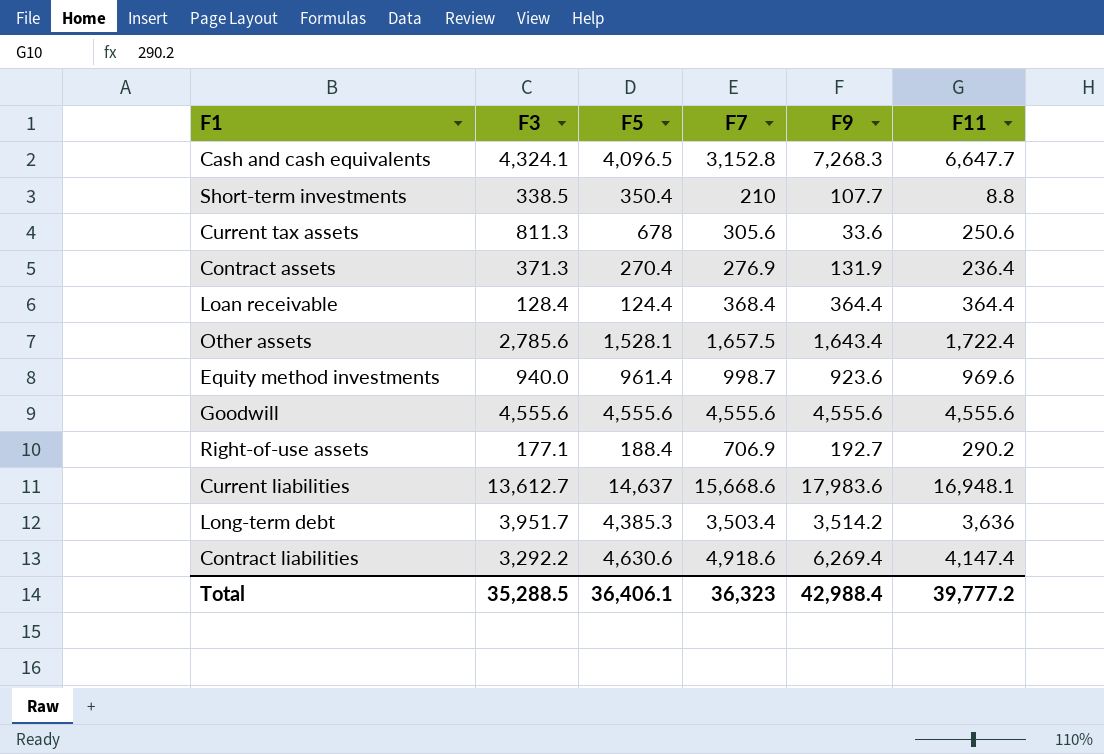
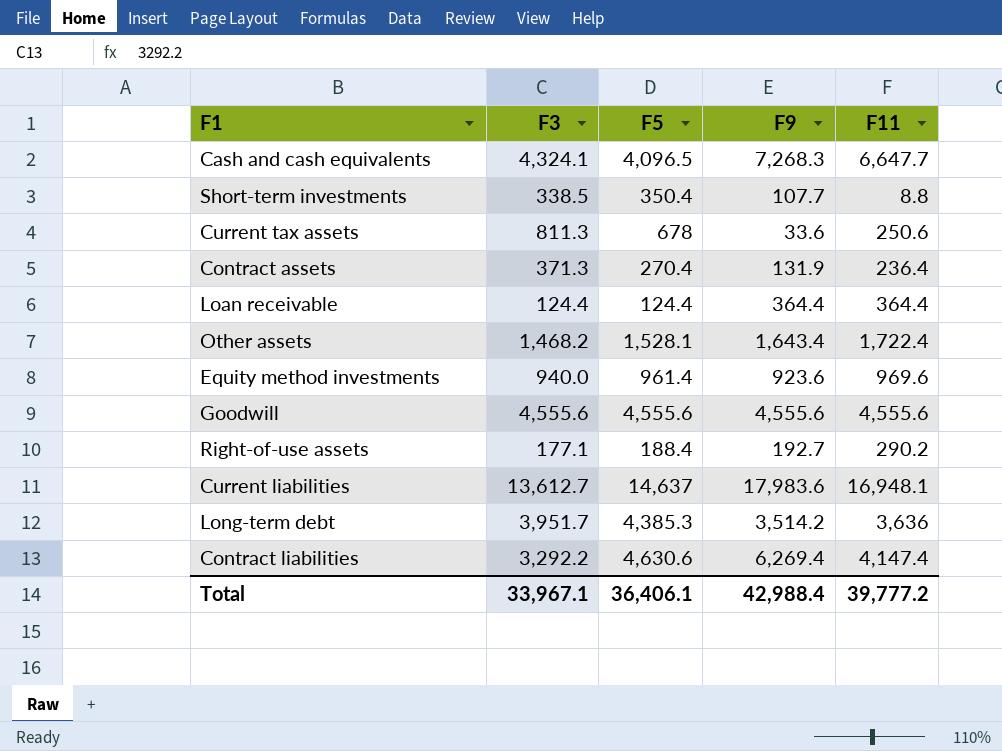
column F7 | position: 4 -> none
Loan receivable | F3: 128.4 -> 124.4
Other assets | F3: 2,785.6 -> 1,468.2
Total | F3: 35,288.5 -> 33,967.1

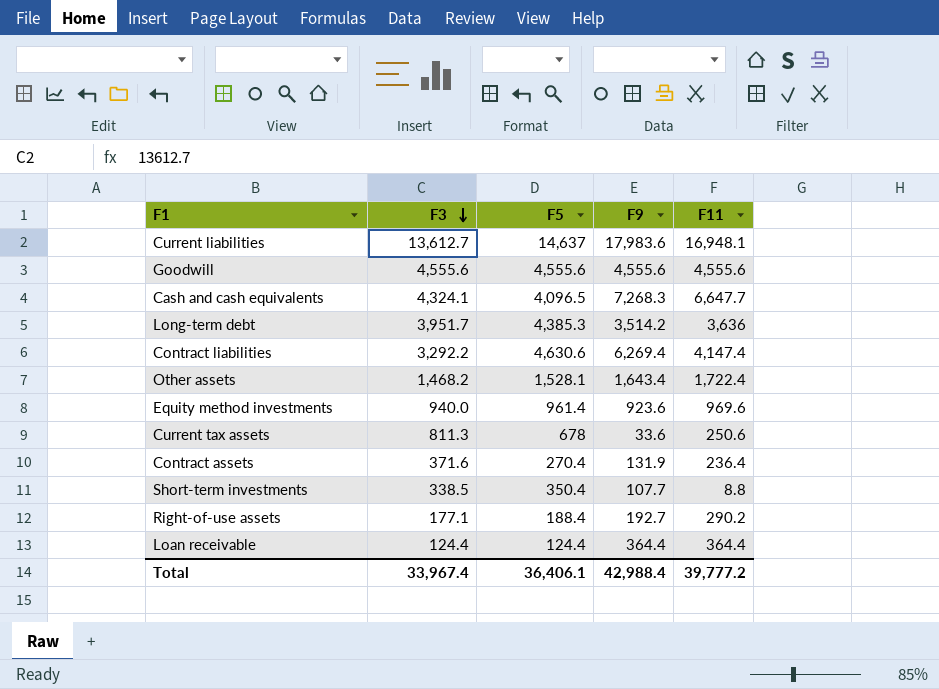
row order: none -> F3 descending
Contract assets | F3: 371.3 -> 371.6
Total | F3: 33,967.1 -> 33,967.4

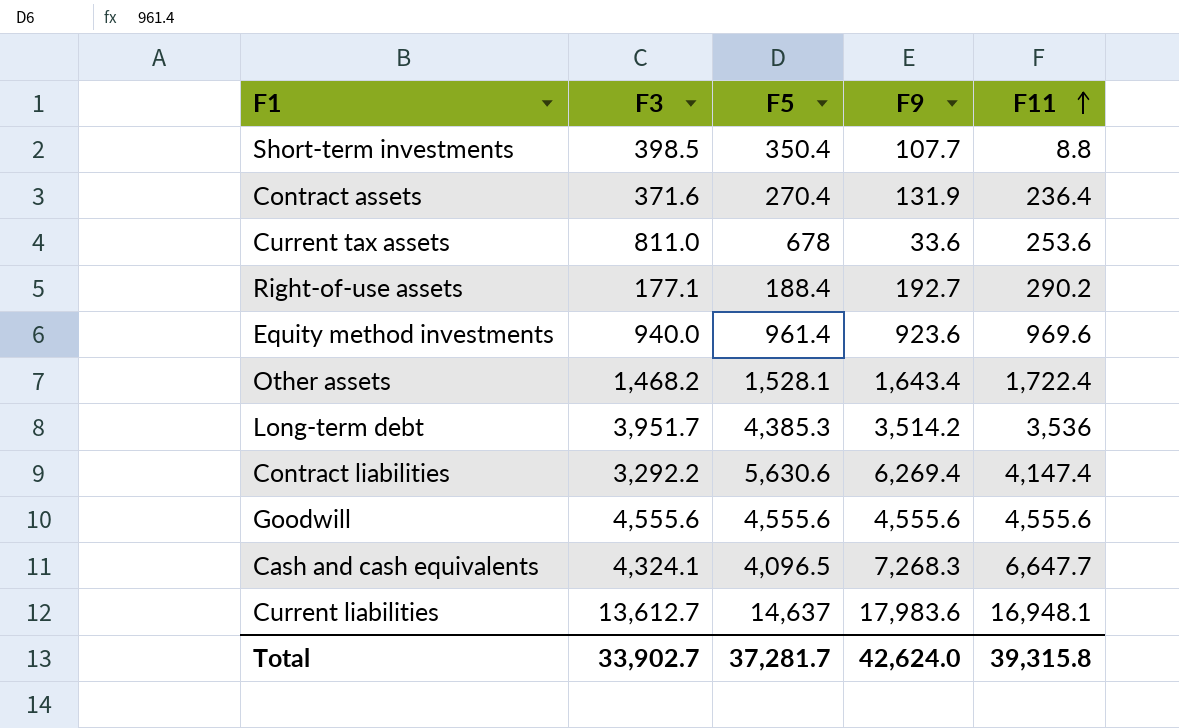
row order: F3 descending -> F11 ascending
row Loan receivable: 124.4 | 124.4 | 364.4 | 364.4 -> none
Short-term investments | F3: 338.5 -> 398.5
Current tax assets | F3: 811.3 -> 811.0
Current tax assets | F11: 250.6 -> 253.6
Long-term debt | F11: 3,636 -> 3,536
Contract liabilities | F5: 4,630.6 -> 5,630.6
Total | F3: 33,967.4 -> 33,902.7
Total | F5: 36,406.1 -> 37,281.7
Total | F9: 42,988.4 -> 42,624.0
Total | F11: 39,777.2 -> 39,315.8

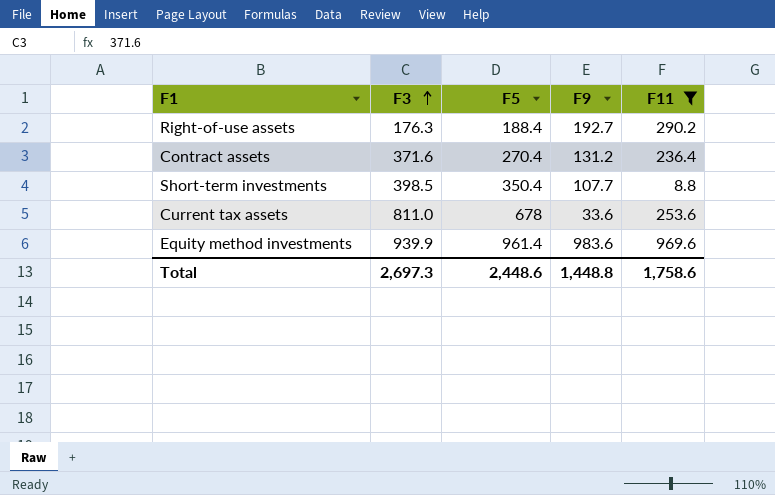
filter: none -> F11 <= 969.6
row order: F11 ascending -> F3 ascending
Right-of-use assets | F3: 177.1 -> 176.3
Contract assets | F9: 131.9 -> 131.2
Equity method investments | F3: 940.0 -> 939.9
Equity method investments | F9: 923.6 -> 983.6
Total | F3: 33,902.7 -> 2,697.3
Total | F5: 37,281.7 -> 2,448.6
Total | F9: 42,624.0 -> 1,448.8
Total | F11: 39,315.8 -> 1,758.6

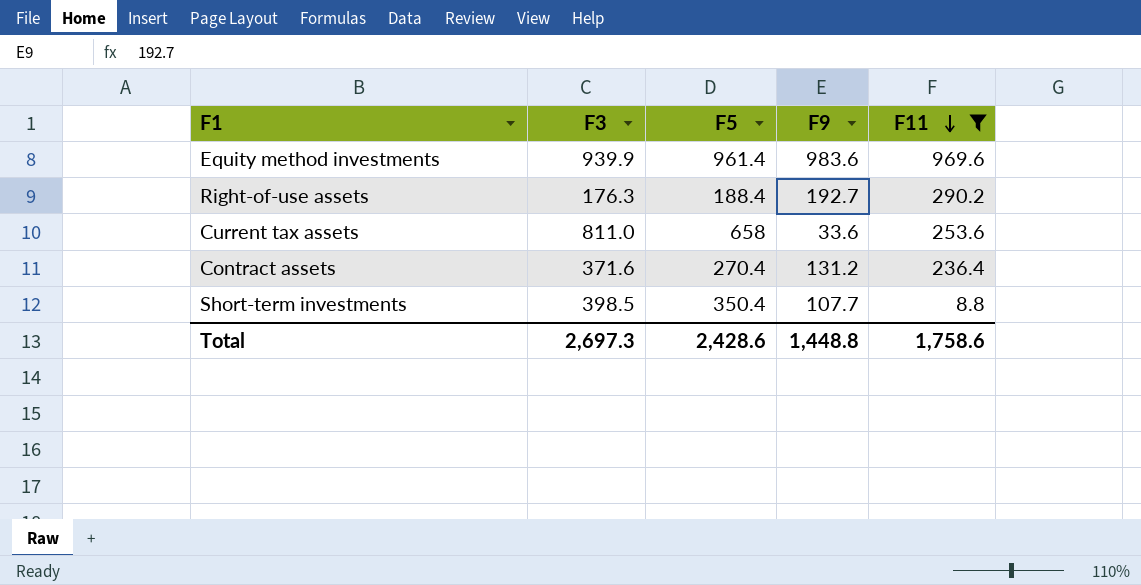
row order: F3 ascending -> F11 descending
Current tax assets | F5: 678 -> 658
Total | F5: 2,448.6 -> 2,428.6

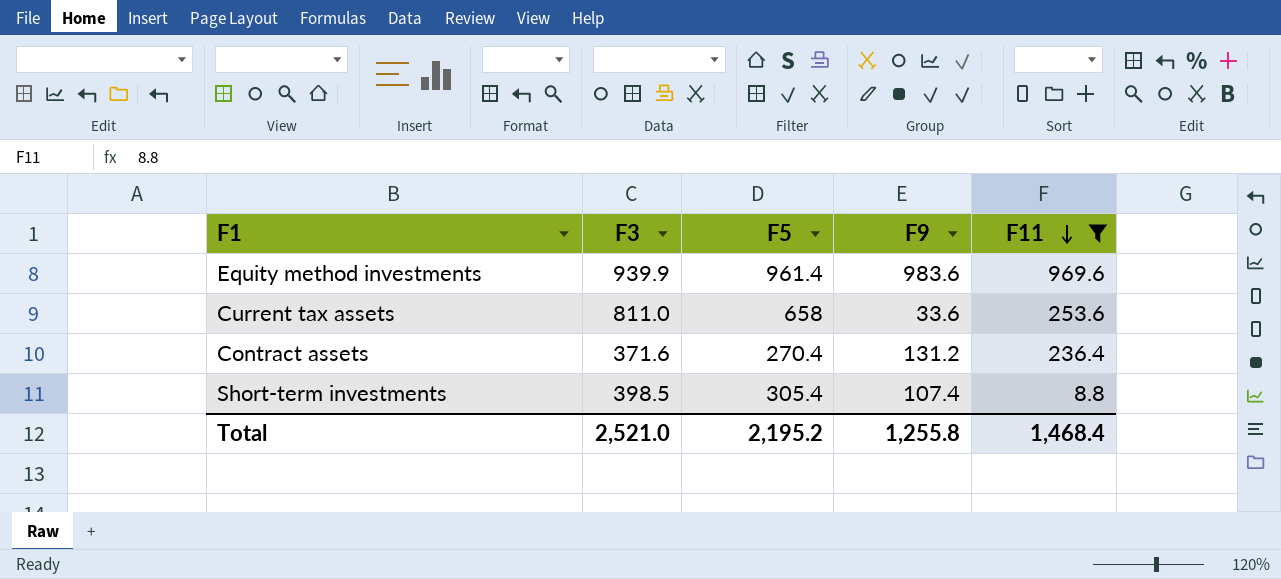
row Right-of-use assets: 176.3 | 188.4 | 192.7 | 290.2 -> none
Short-term investments | F5: 350.4 -> 305.4
Short-term investments | F9: 107.7 -> 107.4
Total | F3: 2,697.3 -> 2,521.0
Total | F5: 2,428.6 -> 2,195.2
Total | F9: 1,448.8 -> 1,255.8
Total | F11: 1,758.6 -> 1,468.4

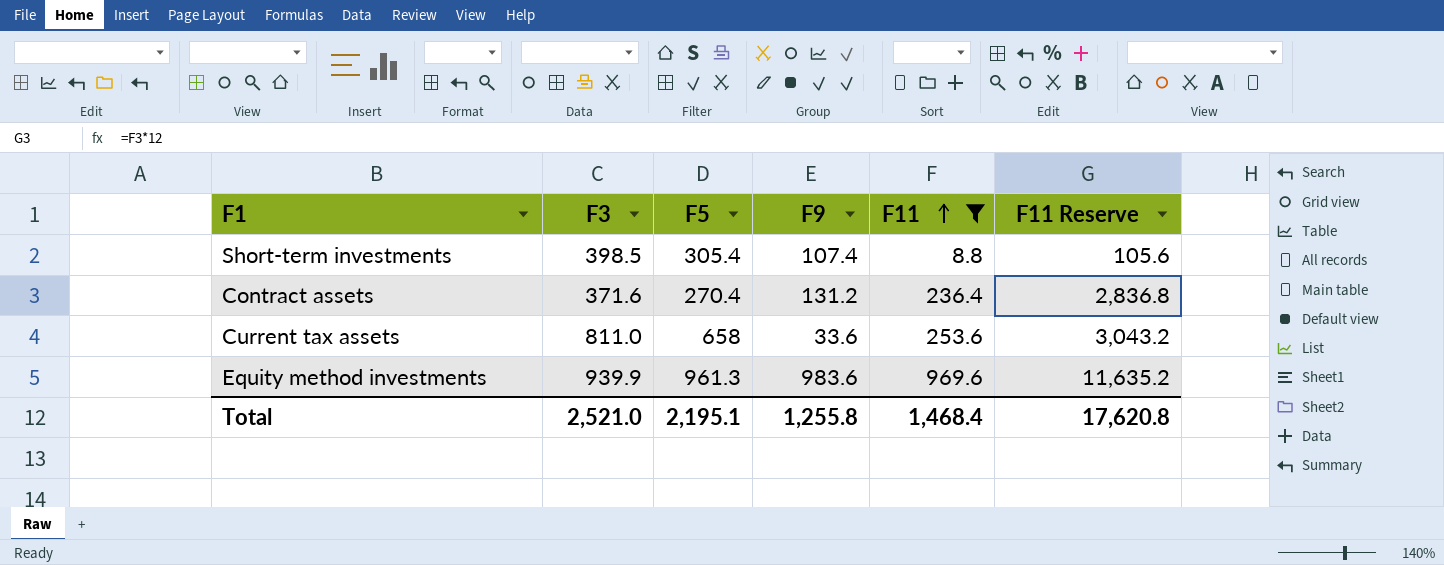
row order: F11 descending -> F11 ascending
column F11 Reserve | formula: none -> [F11] * 12
Equity method investments | F5: 961.4 -> 961.3
Total | F5: 2,195.2 -> 2,195.1

